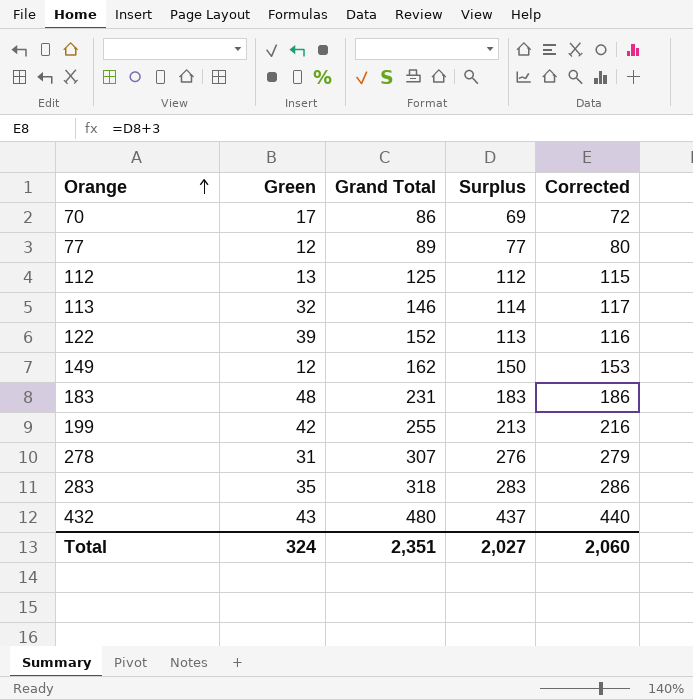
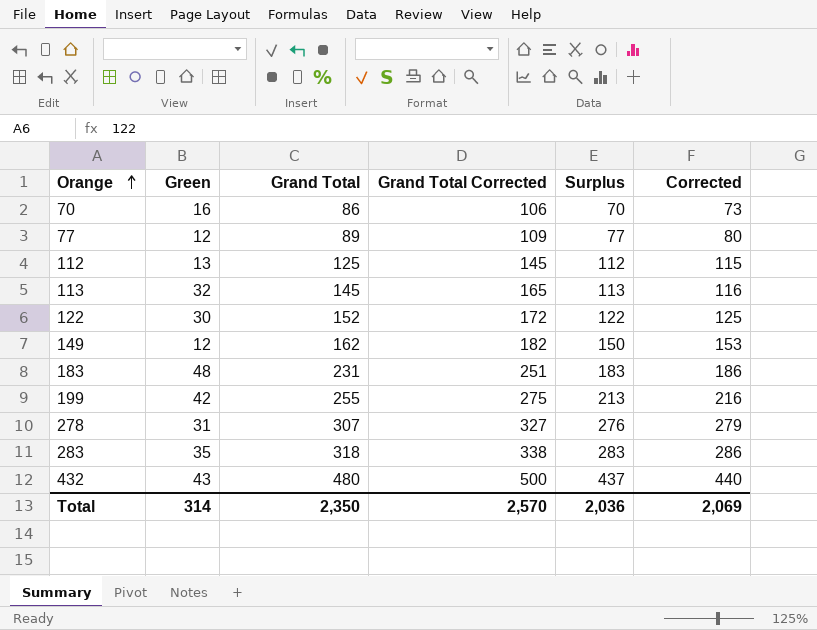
column Grand Total Corrected | formula: none -> [Grand Total] + 20
70 | Green: 17 -> 16
70 | Surplus: 69 -> 70
70 | Corrected: 72 -> 73
113 | Grand Total: 146 -> 145
113 | Surplus: 114 -> 113
113 | Corrected: 117 -> 116
122 | Green: 39 -> 30
122 | Surplus: 113 -> 122
122 | Corrected: 116 -> 125
Total | Green: 324 -> 314
Total | Grand Total: 2,351 -> 2,350
Total | Surplus: 2,027 -> 2,036
Total | Corrected: 2,060 -> 2,069

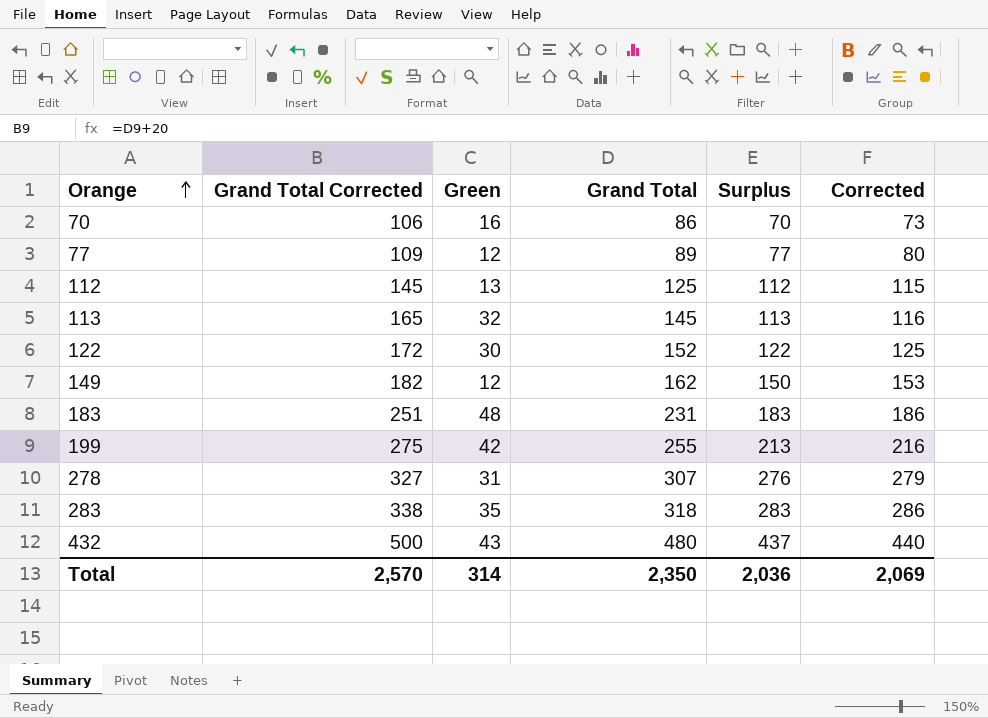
column Grand Total Corrected | position: 4 -> 2

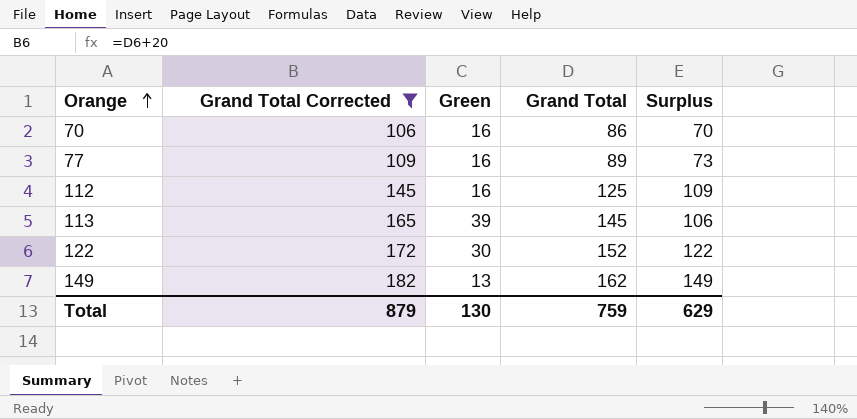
filter: none -> Grand Total Corrected <= 182
column Corrected | formula: [Surplus] + 3 -> none
77 | Green: 12 -> 16
77 | Surplus: 77 -> 73
112 | Green: 13 -> 16
112 | Surplus: 112 -> 109
113 | Green: 32 -> 39
113 | Surplus: 113 -> 106
149 | Green: 12 -> 13
149 | Surplus: 150 -> 149
Total | Grand Total Corrected: 2,570 -> 879
Total | Green: 314 -> 130
Total | Grand Total: 2,350 -> 759
Total | Surplus: 2,036 -> 629

